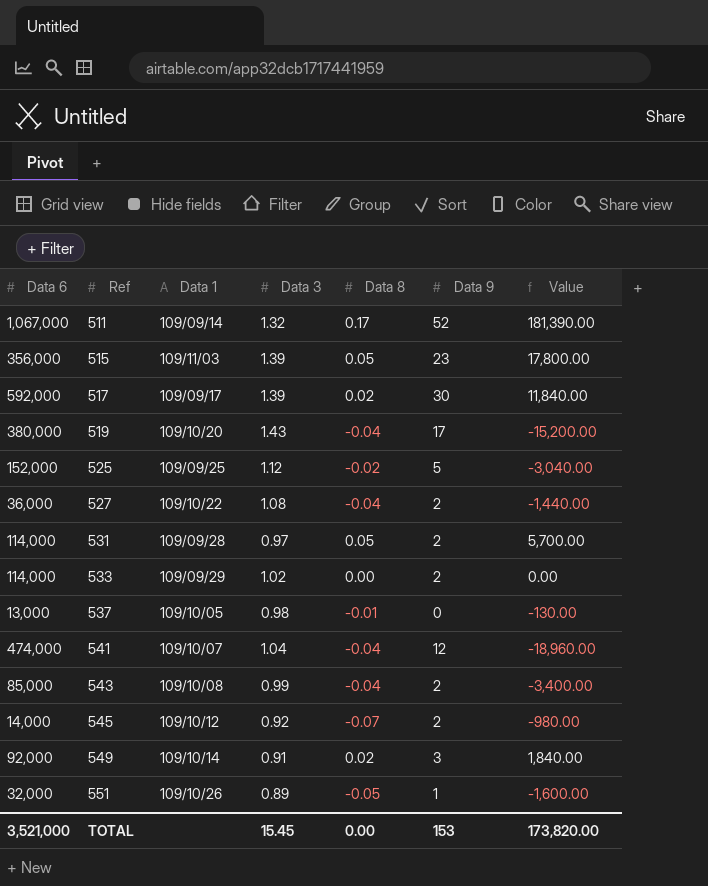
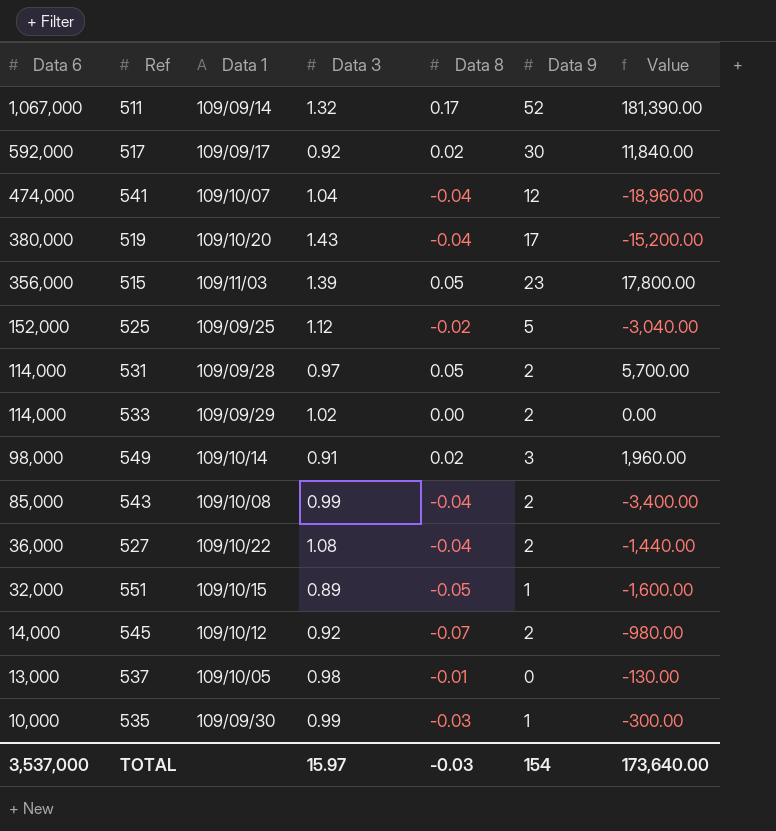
row order: Ref ascending -> Data 6 descending
517 | Data 3: 1.39 -> 0.92
549 | Data 6: 92,000 -> 98,000
549 | Value: 1,840.00 -> 1,960.00
551 | Data 1: 109/10/26 -> 109/10/15
row 535: none -> 10,000 | 109/09/30 | 0.99 | -0.03 | 1 | -300.00
TOTAL | Data 6: 3,521,000 -> 3,537,000
TOTAL | Data 3: 15.45 -> 15.97
TOTAL | Data 8: 0.00 -> -0.03
TOTAL | Data 9: 153 -> 154
TOTAL | Value: 173,820.00 -> 173,640.00

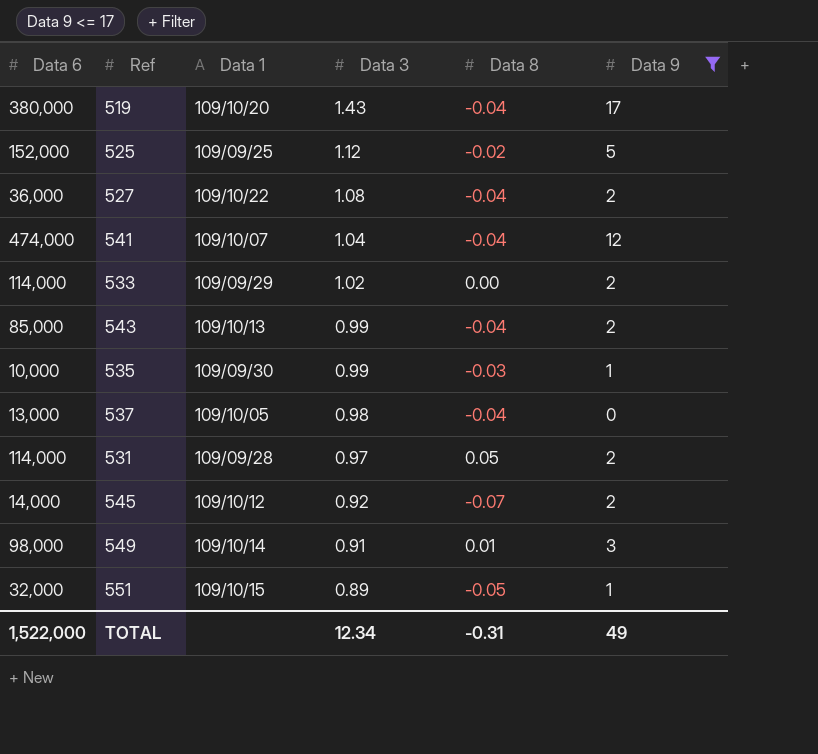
filter: none -> Data 9 <= 17
row order: Data 6 descending -> Data 3 descending
column Value | formula: [Data 6] * [Data 8] -> none
543 | Data 1: 109/10/08 -> 109/10/13
537 | Data 8: -0.01 -> -0.04
549 | Data 8: 0.02 -> 0.01
TOTAL | Data 6: 3,537,000 -> 1,522,000
TOTAL | Data 3: 15.97 -> 12.34
TOTAL | Data 8: -0.03 -> -0.31
TOTAL | Data 9: 154 -> 49

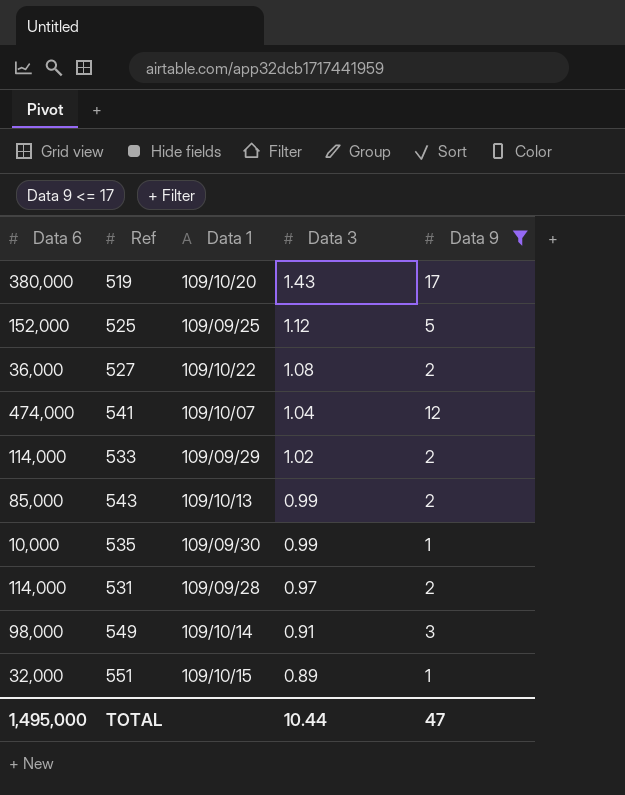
column Data 8 | position: 5 -> none
row 537: 13,000 | 109/10/05 | 0.98 | -0.04 | 0 -> none
row 545: 14,000 | 109/10/12 | 0.92 | -0.07 | 2 -> none
TOTAL | Data 6: 1,522,000 -> 1,495,000
TOTAL | Data 3: 12.34 -> 10.44
TOTAL | Data 9: 49 -> 47

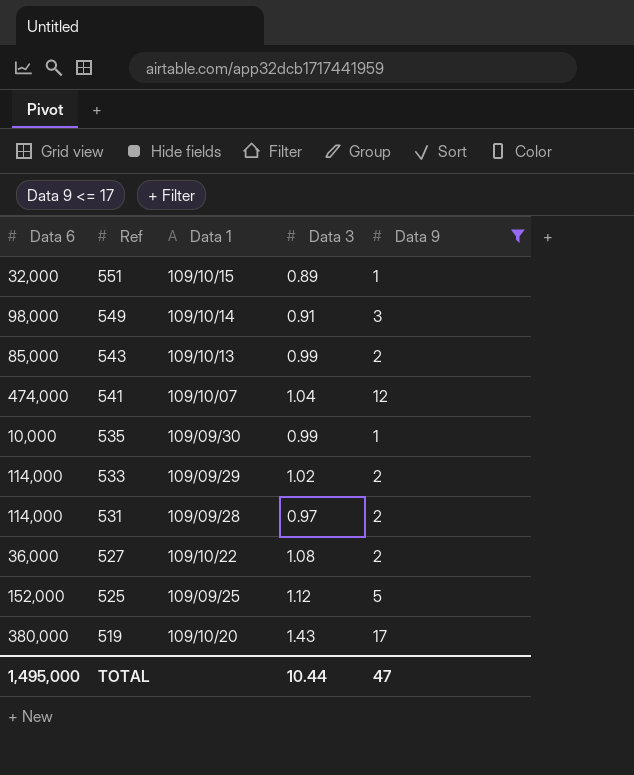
row order: Data 3 descending -> Ref descending

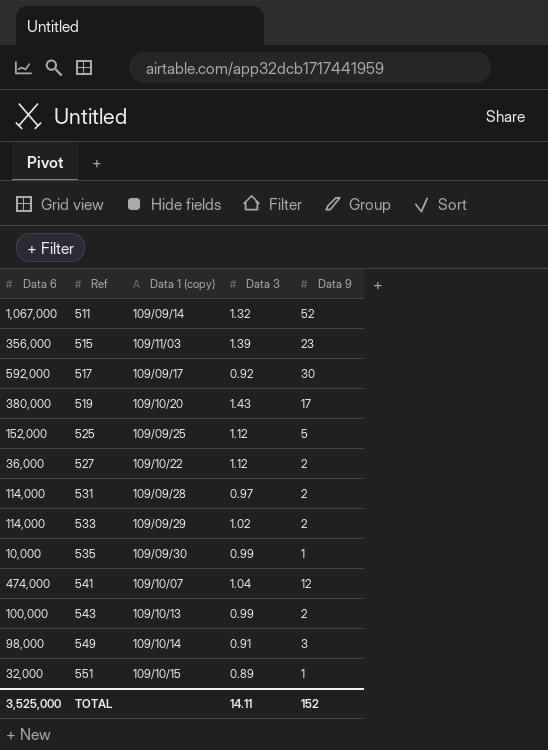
filter: Data 9 <= 17 -> none
row order: Ref descending -> Ref ascending
column name: Data 1 -> Data 1 (copy)
527 | Data 3: 1.08 -> 1.12
543 | Data 6: 85,000 -> 100,000
TOTAL | Data 6: 1,495,000 -> 3,525,000
TOTAL | Data 3: 10.44 -> 14.11
TOTAL | Data 9: 47 -> 152

